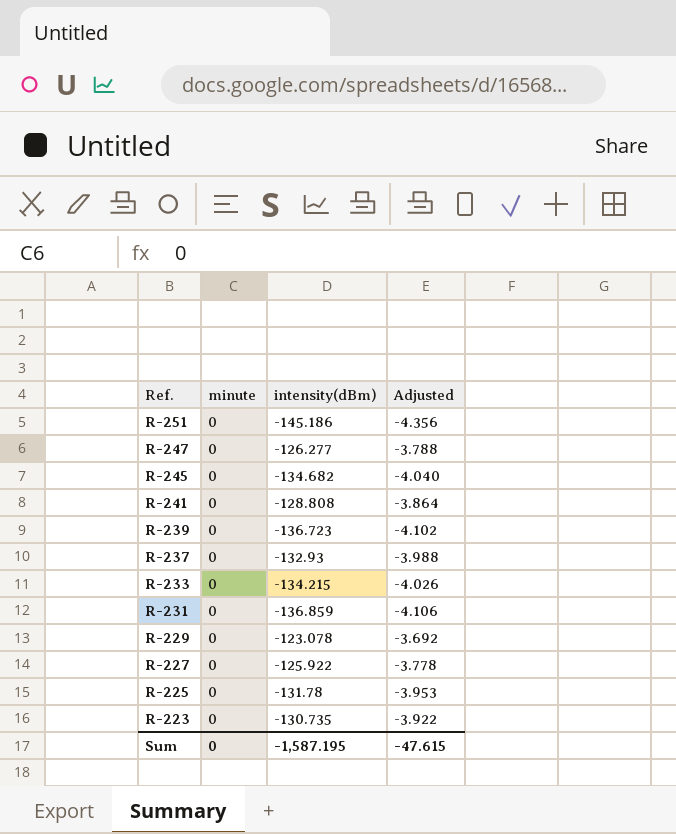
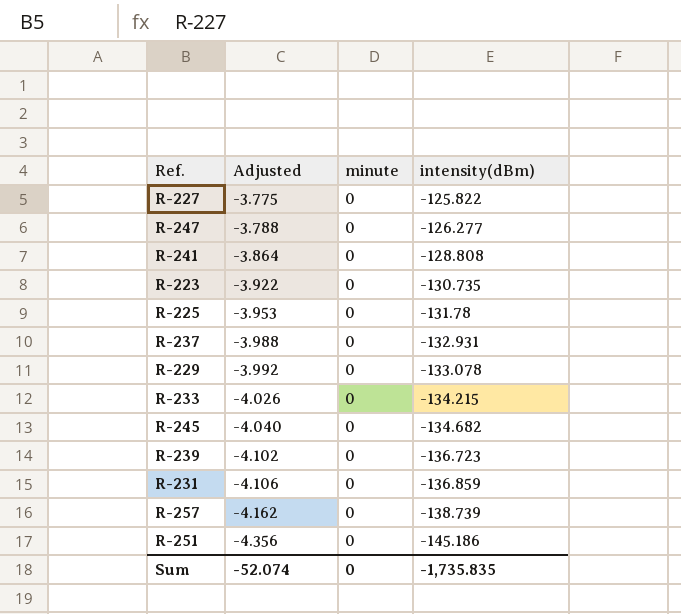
row order: Ref. descending -> Adjusted descending
column Adjusted | position: 4 -> 2
R-227 | Adjusted: -3.778 -> -3.775
R-227 | intensity(dBm): -125.922 -> -125.822
R-237 | intensity(dBm): -132.93 -> -132.931
R-229 | Adjusted: -3.692 -> -3.992
R-229 | intensity(dBm): -123.078 -> -133.078
row R-257: none -> -4.162 | 0 | -138.739
Sum | Adjusted: -47.615 -> -52.074
Sum | intensity(dBm): -1,587.195 -> -1,735.835

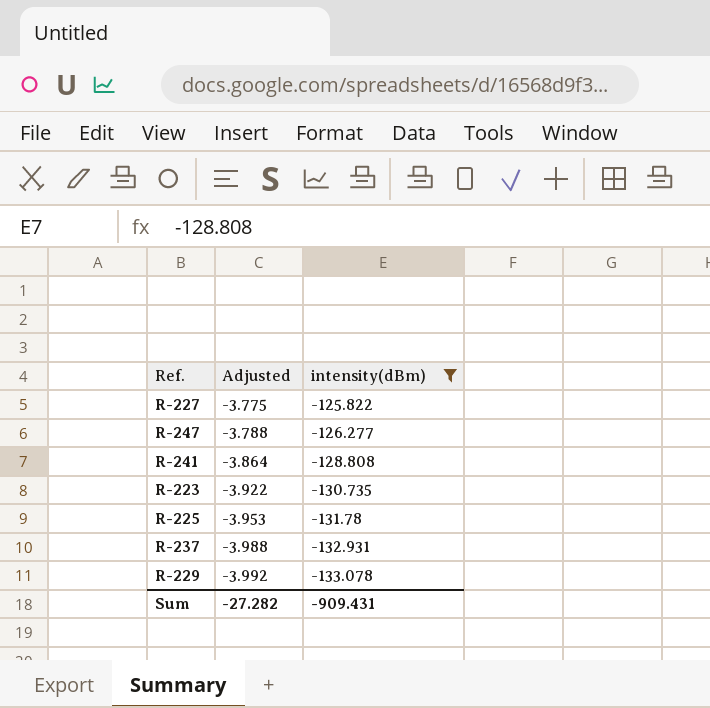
filter: none -> intensity(dBm) >= -133.078
column minute | position: 3 -> none
Sum | Adjusted: -52.074 -> -27.282
Sum | intensity(dBm): -1,735.835 -> -909.431

